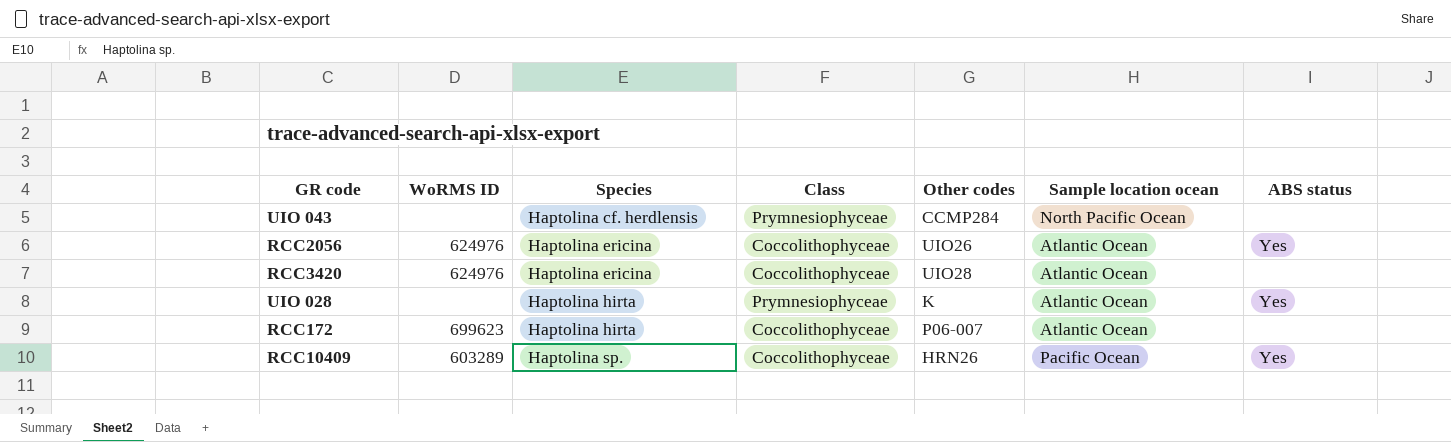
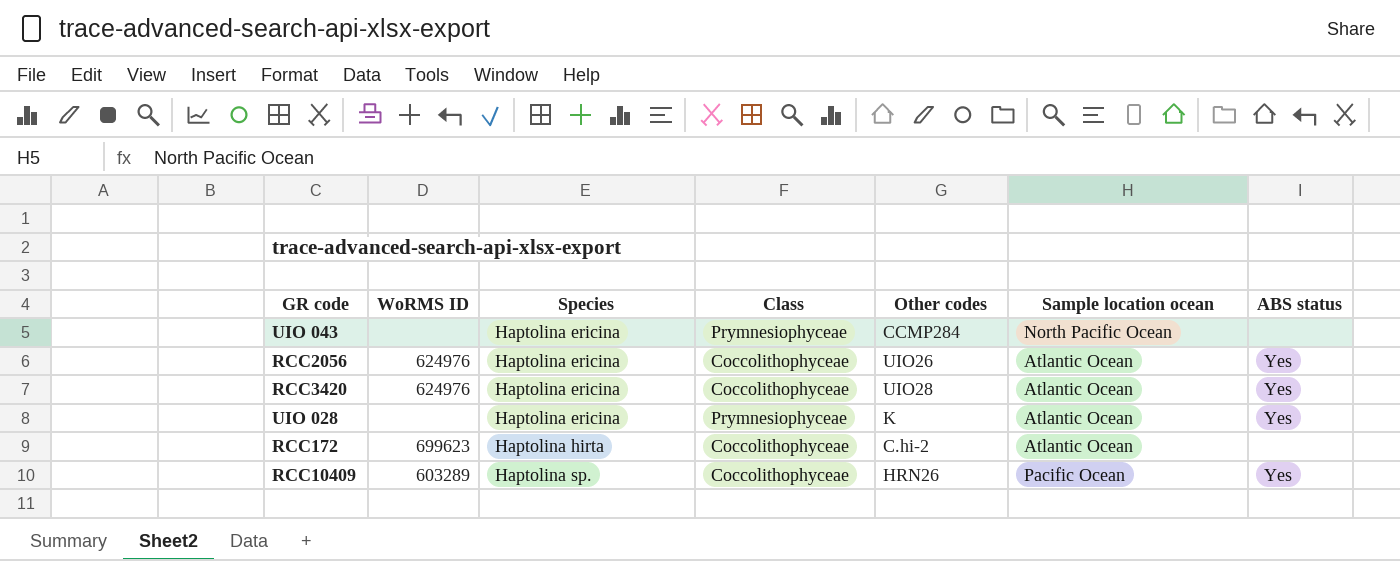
UIO 043 | Species: Haptolina cf. herdlensis -> Haptolina ericina
RCC3420 | ABS status: none -> Yes
UIO 028 | Species: Haptolina hirta -> Haptolina ericina
RCC172 | Other codes: P06-007 -> C.hi-2

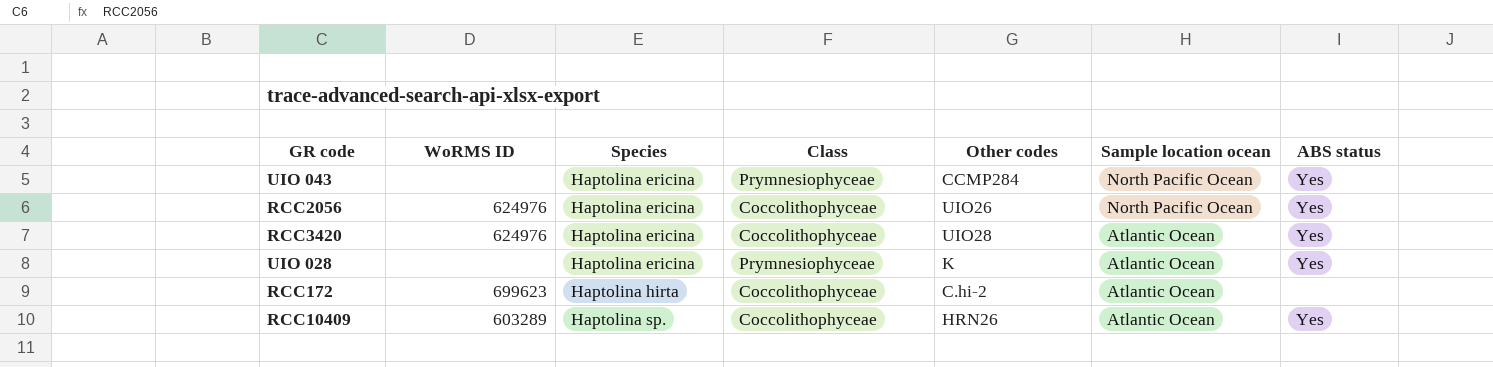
UIO 043 | ABS status: none -> Yes
RCC2056 | Sample location ocean: Atlantic Ocean -> North Pacific Ocean
RCC10409 | Sample location ocean: Pacific Ocean -> Atlantic Ocean

